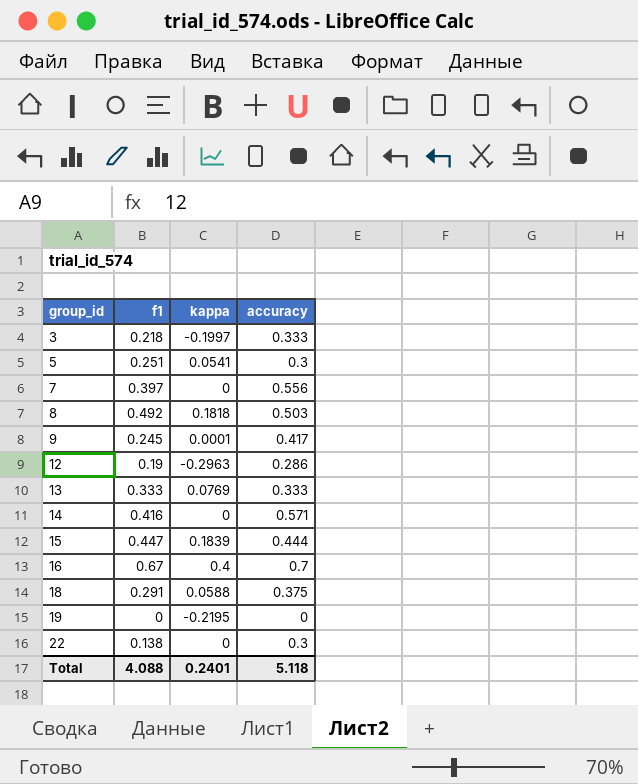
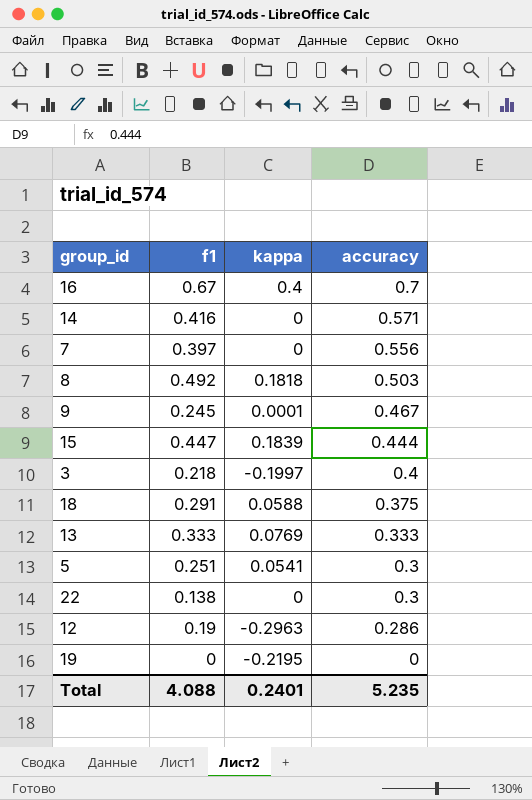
row order: group_id ascending -> accuracy descending
9 | accuracy: 0.417 -> 0.467
3 | accuracy: 0.333 -> 0.4
Total | accuracy: 5.118 -> 5.235

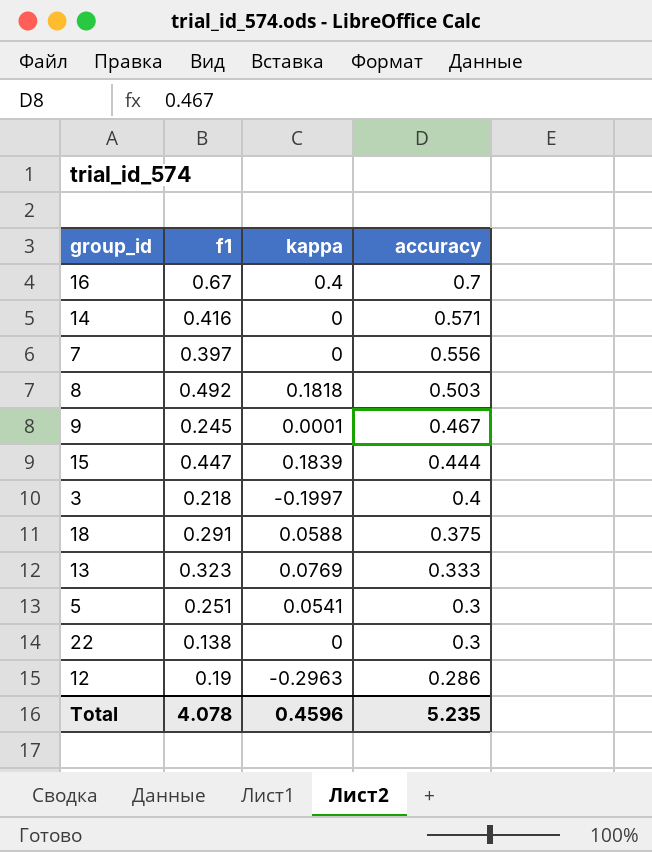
row 19: 0 | -0.2195 | 0 -> none
13 | f1: 0.333 -> 0.323
Total | f1: 4.088 -> 4.078
Total | kappa: 0.2401 -> 0.4596

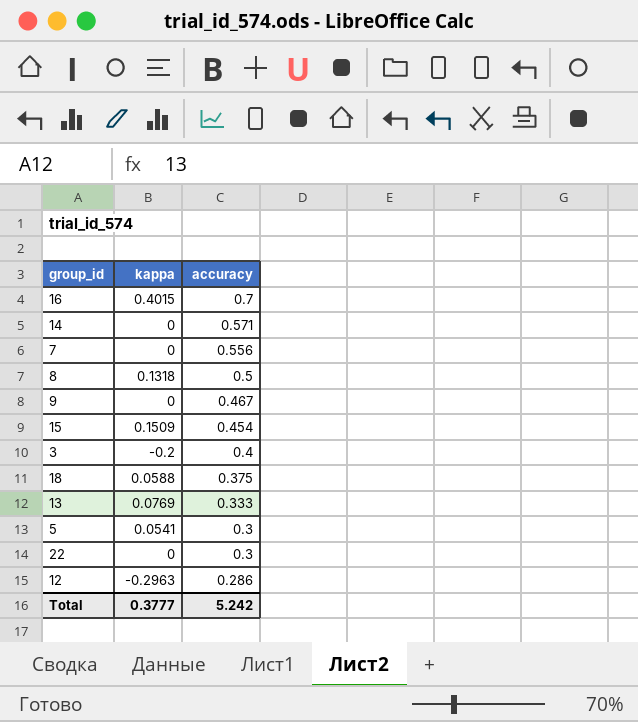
column f1 | position: 2 -> none
16 | kappa: 0.4 -> 0.4015
8 | kappa: 0.1818 -> 0.1318
8 | accuracy: 0.503 -> 0.5
9 | kappa: 0.0001 -> 0
15 | kappa: 0.1839 -> 0.1509
15 | accuracy: 0.444 -> 0.454
3 | kappa: -0.1997 -> -0.2
Total | kappa: 0.4596 -> 0.3777
Total | accuracy: 5.235 -> 5.242

